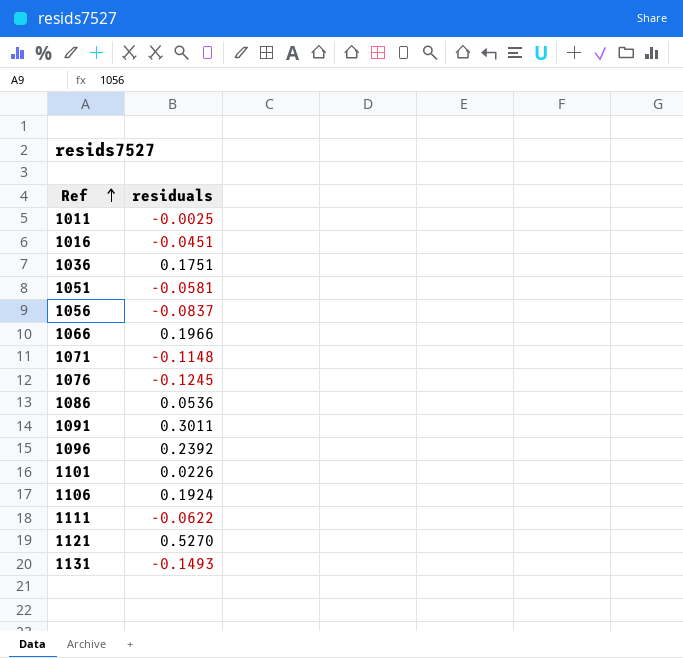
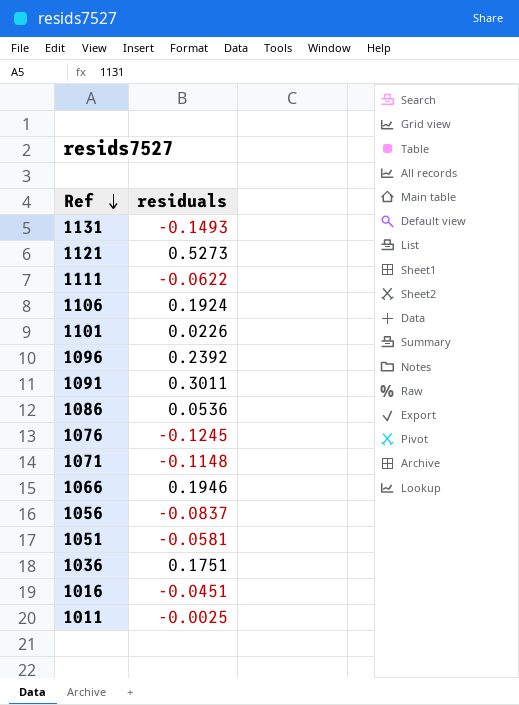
row order: Ref ascending -> Ref descending
1121 | residuals: 0.5270 -> 0.5273
1066 | residuals: 0.1966 -> 0.1946

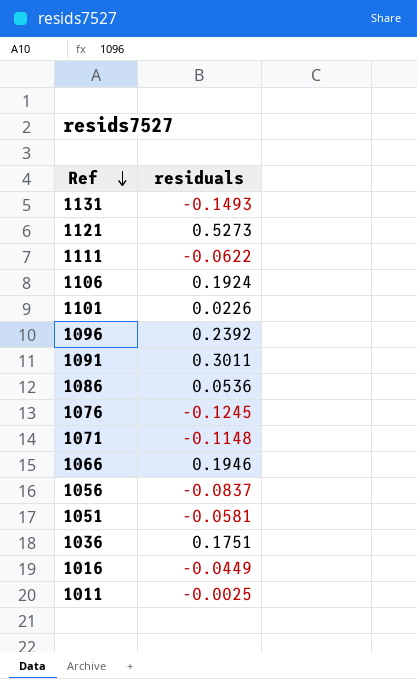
1016 | residuals: -0.0451 -> -0.0449

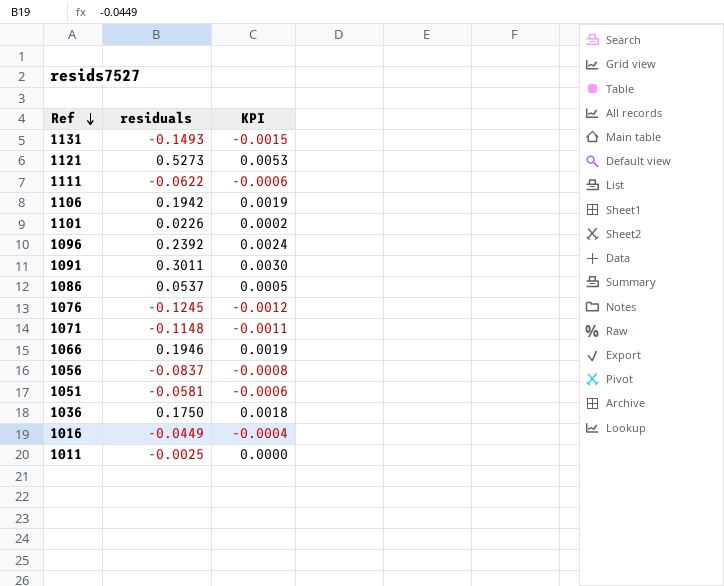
column KPI | formula: none -> [residuals] * 0.01
1106 | residuals: 0.1924 -> 0.1942
1086 | residuals: 0.0536 -> 0.0537
1036 | residuals: 0.1751 -> 0.1750

